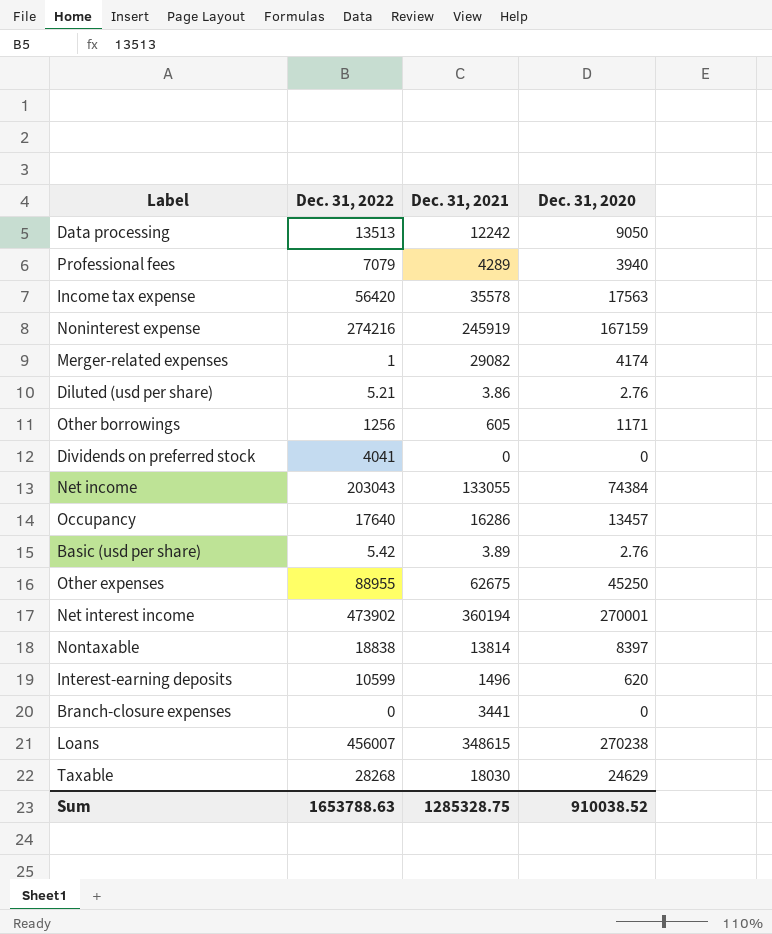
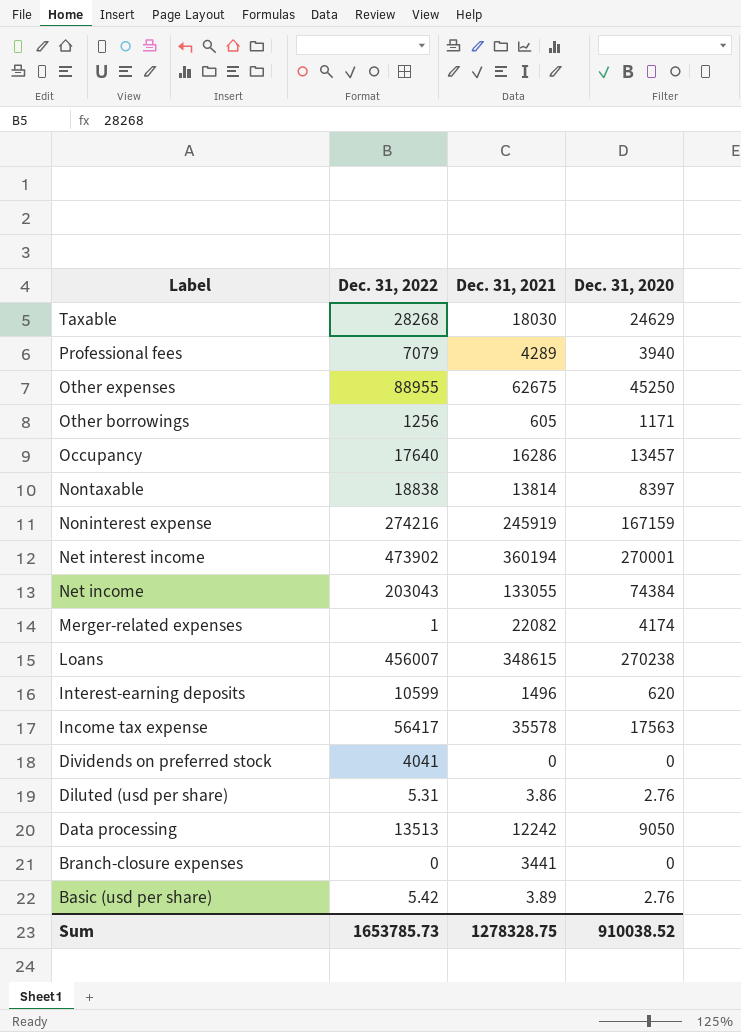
row order: none -> Label descending
Merger-related expenses | Dec. 31, 2021: 29082 -> 22082
Income tax expense | Dec. 31, 2022: 56420 -> 56417
Diluted (usd per share) | Dec. 31, 2022: 5.21 -> 5.31
Sum | Dec. 31, 2022: 1653788.63 -> 1653785.73
Sum | Dec. 31, 2021: 1285328.75 -> 1278328.75

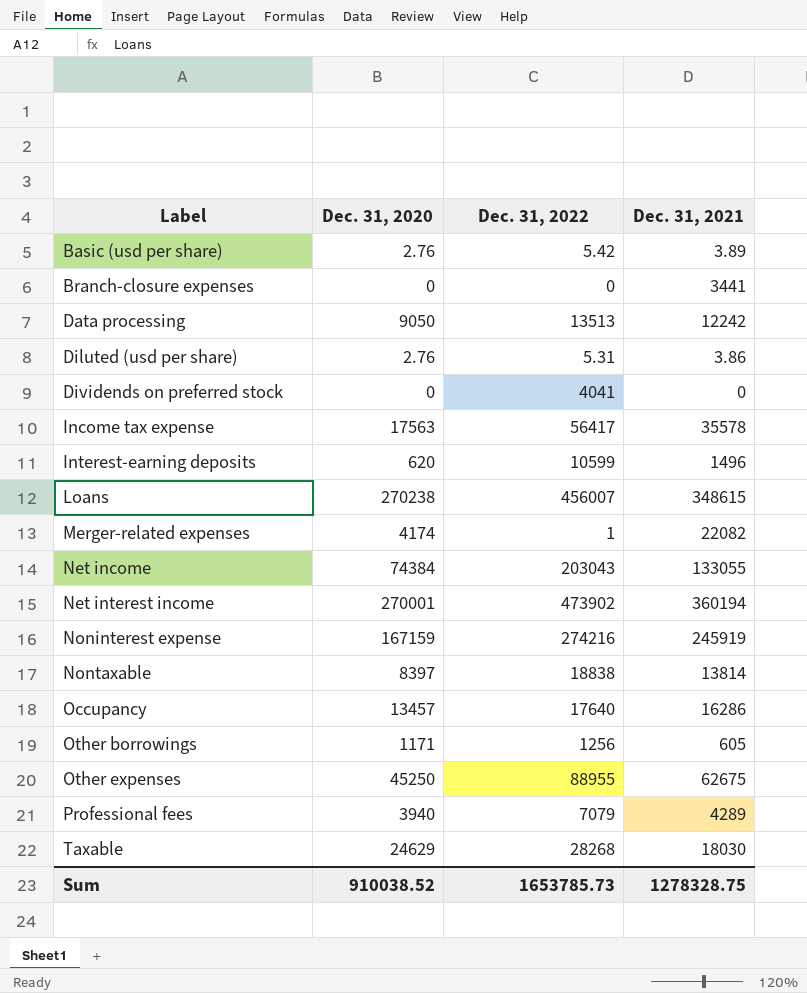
row order: Label descending -> Label ascending
column Dec. 31, 2020 | position: 4 -> 2

